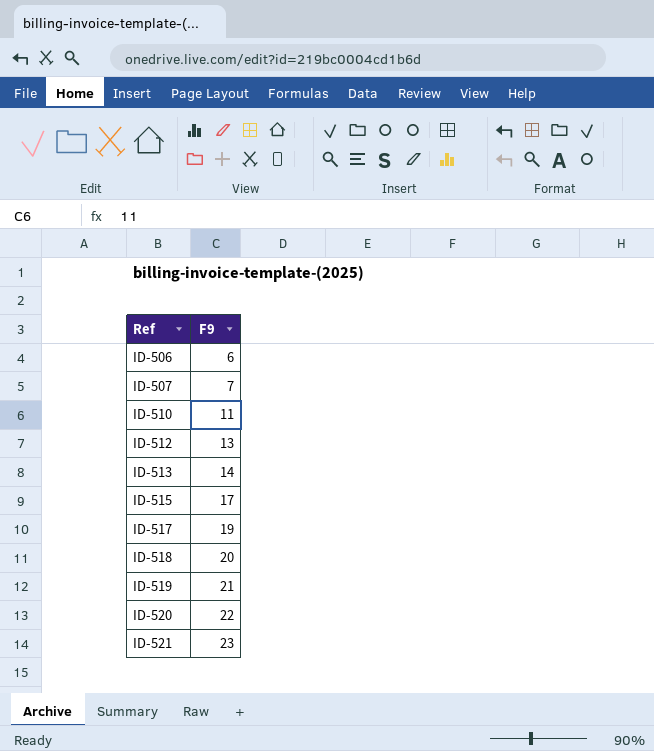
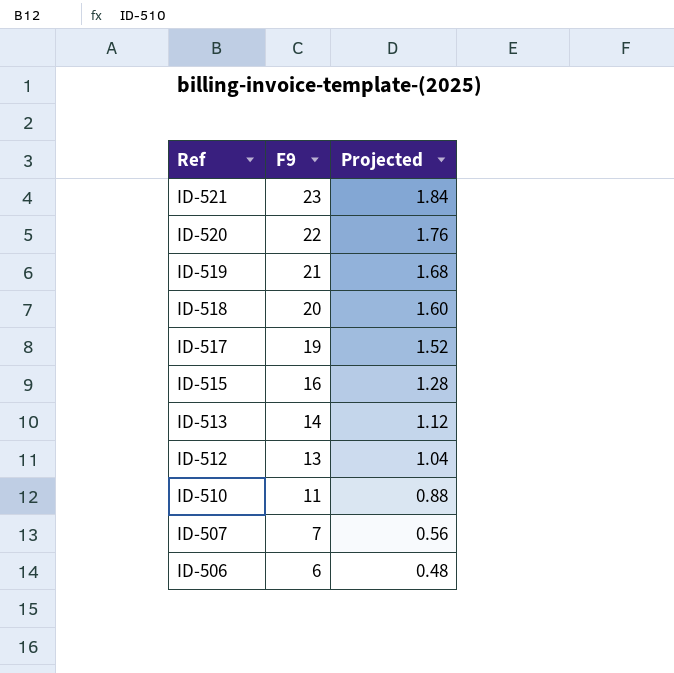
row order: Ref ascending -> Ref descending
column Projected | formula: none -> [F9] * 0.08
ID-515 | F9: 17 -> 16

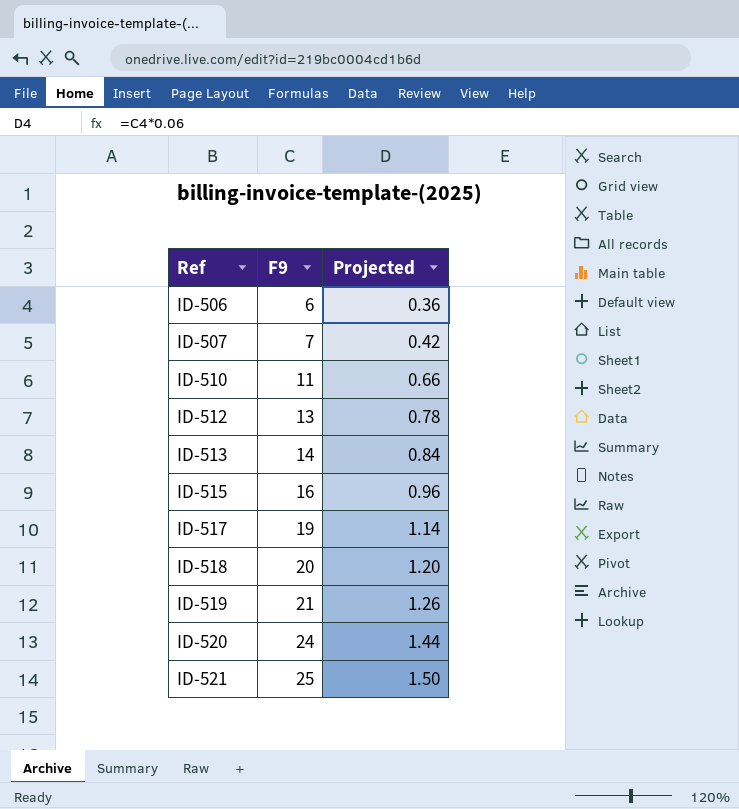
row order: Ref descending -> Ref ascending
column Projected | formula: [F9] * 0.08 -> [F9] * 0.06
ID-520 | F9: 22 -> 24
ID-521 | F9: 23 -> 25

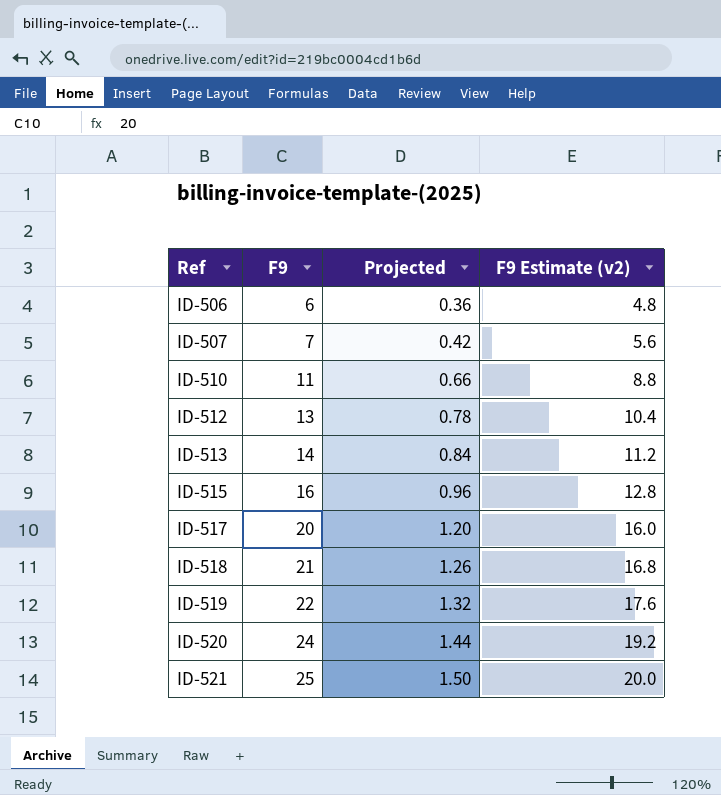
column F9 Estimate (v2) | formula: none -> [F9] * 0.8
ID-517 | F9: 19 -> 20
ID-517 | Projected: 1.14 -> 1.20
ID-518 | F9: 20 -> 21
ID-518 | Projected: 1.20 -> 1.26
ID-519 | F9: 21 -> 22
ID-519 | Projected: 1.26 -> 1.32

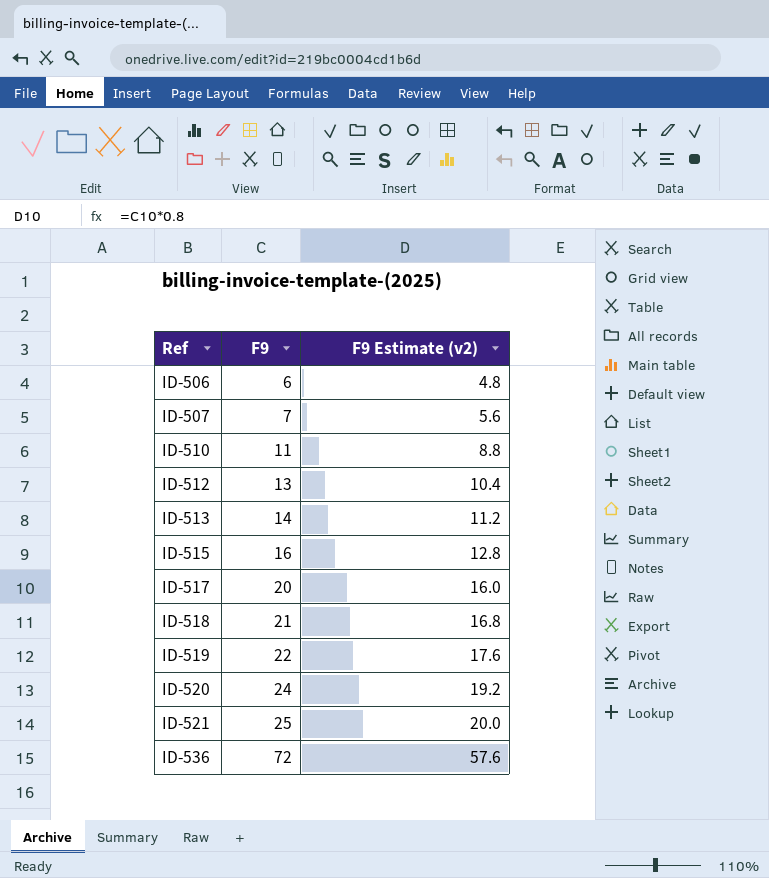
column Projected | formula: [F9] * 0.06 -> none
row ID-536: none -> 72 | 57.6

